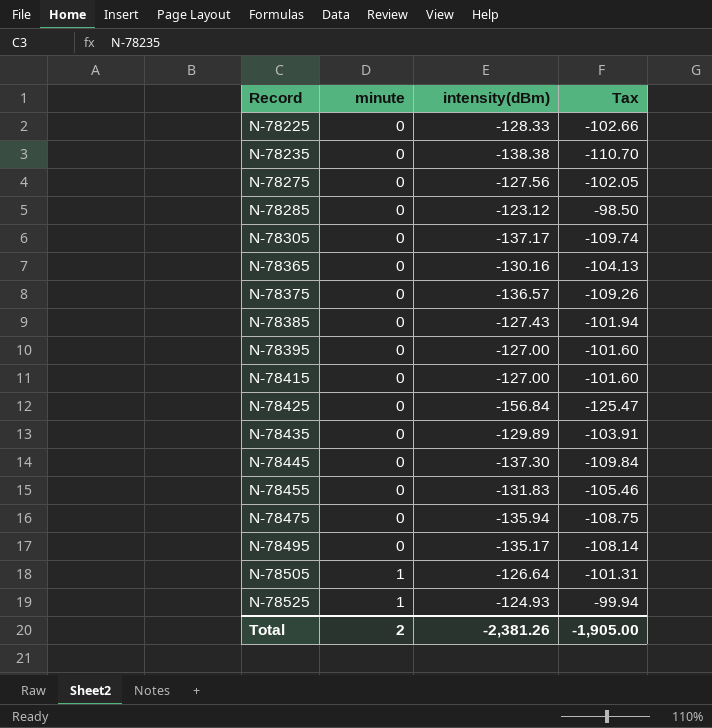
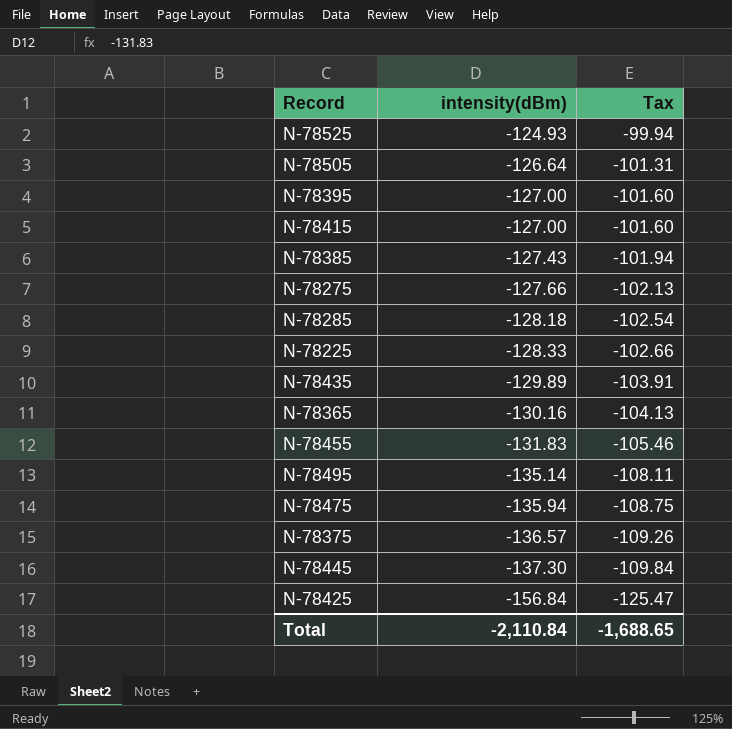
row order: Record ascending -> intensity(dBm) descending
column minute | position: 2 -> none
row N-78235: 0 | -138.38 | -110.70 -> none
row N-78305: 0 | -137.17 | -109.74 -> none
N-78275 | intensity(dBm): -127.56 -> -127.66
N-78275 | Tax: -102.05 -> -102.13
N-78285 | intensity(dBm): -123.12 -> -128.18
N-78285 | Tax: -98.50 -> -102.54
N-78495 | intensity(dBm): -135.17 -> -135.14
N-78495 | Tax: -108.14 -> -108.11
Total | intensity(dBm): -2,381.26 -> -2,110.84
Total | Tax: -1,905.00 -> -1,688.65

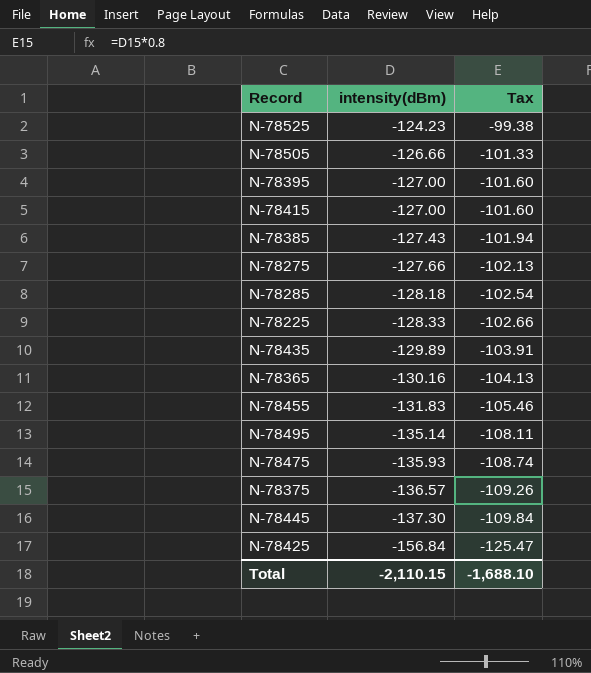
N-78525 | intensity(dBm): -124.93 -> -124.23
N-78525 | Tax: -99.94 -> -99.38
N-78505 | intensity(dBm): -126.64 -> -126.66
N-78505 | Tax: -101.31 -> -101.33
N-78475 | intensity(dBm): -135.94 -> -135.93
N-78475 | Tax: -108.75 -> -108.74
Total | intensity(dBm): -2,110.84 -> -2,110.15
Total | Tax: -1,688.65 -> -1,688.10

